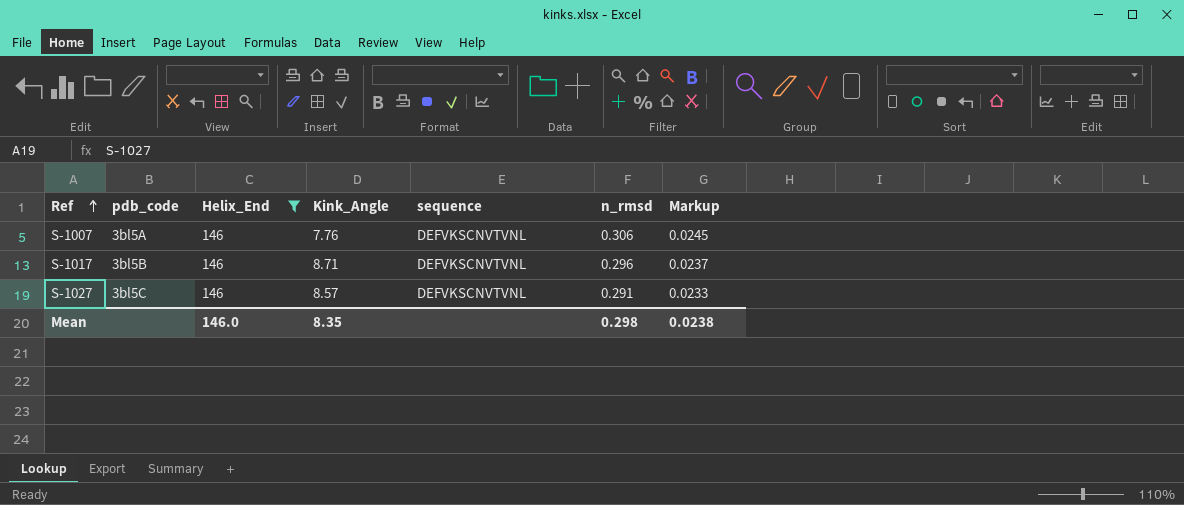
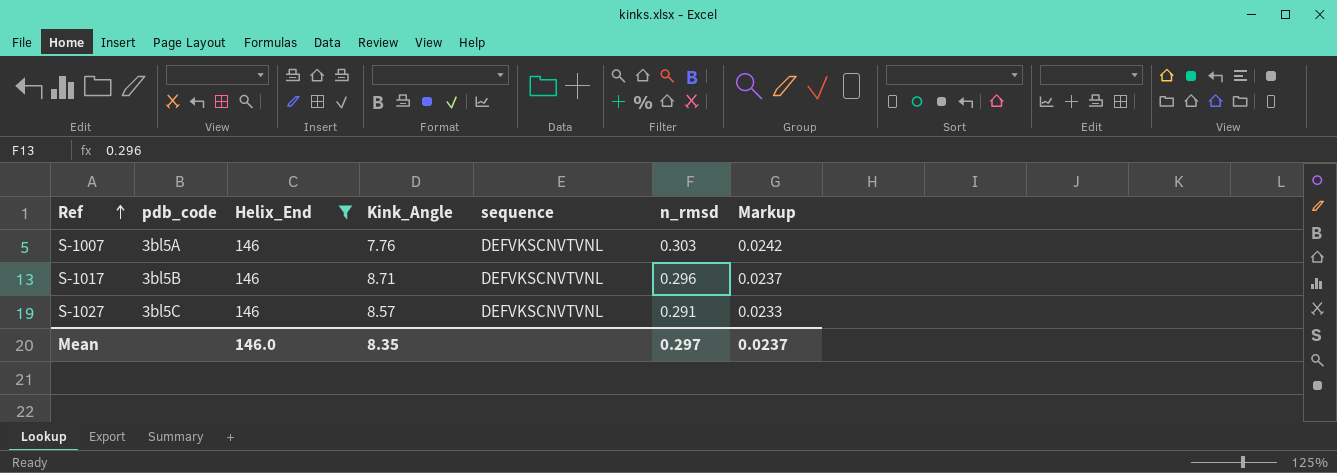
S-1007 | n_rmsd: 0.306 -> 0.303
S-1007 | Markup: 0.0245 -> 0.0242
Mean | n_rmsd: 0.298 -> 0.297
Mean | Markup: 0.0238 -> 0.0237

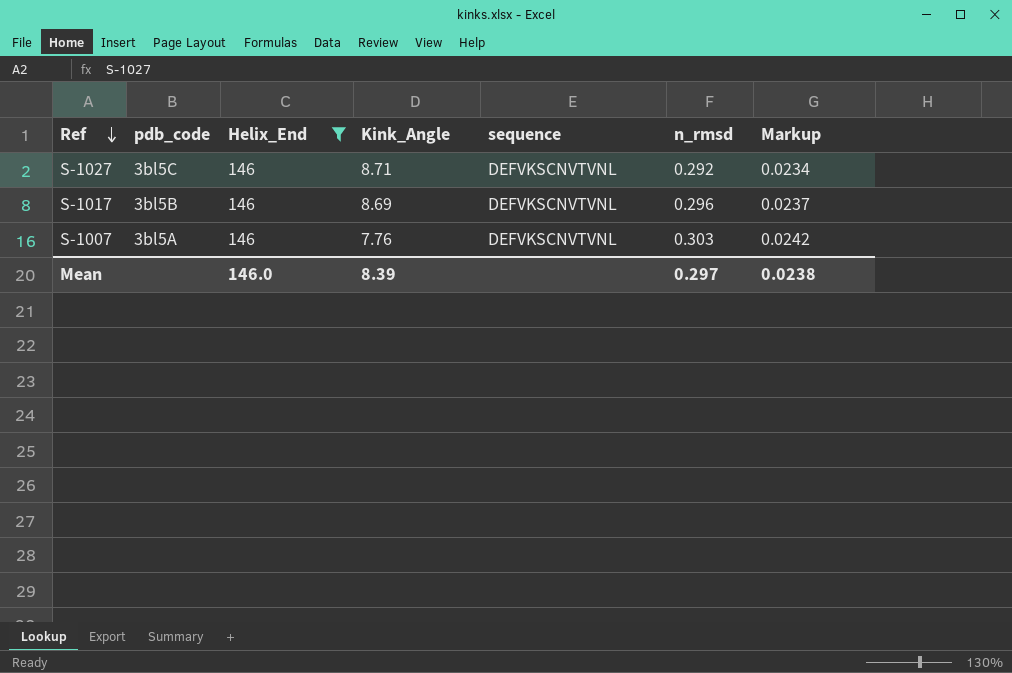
row order: Ref ascending -> Ref descending
S-1027 | Kink_Angle: 8.57 -> 8.71
S-1027 | n_rmsd: 0.291 -> 0.292
S-1027 | Markup: 0.0233 -> 0.0234
S-1017 | Kink_Angle: 8.71 -> 8.69
Mean | Kink_Angle: 8.35 -> 8.39
Mean | Markup: 0.0237 -> 0.0238

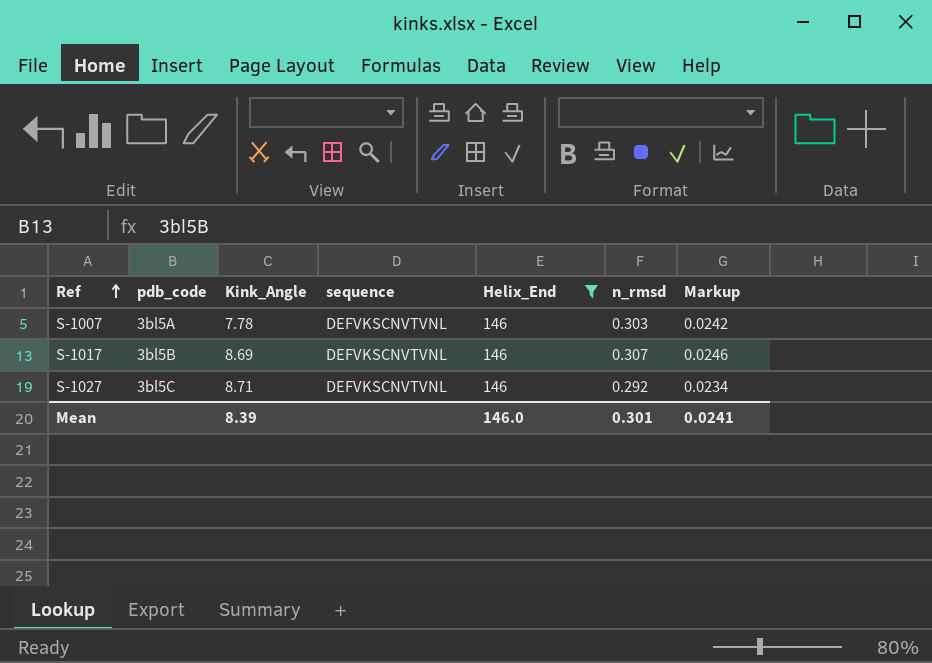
row order: Ref descending -> Ref ascending
column Helix_End | position: 3 -> 5
S-1007 | Kink_Angle: 7.76 -> 7.78
S-1017 | n_rmsd: 0.296 -> 0.307
S-1017 | Markup: 0.0237 -> 0.0246
Mean | n_rmsd: 0.297 -> 0.301
Mean | Markup: 0.0238 -> 0.0241

